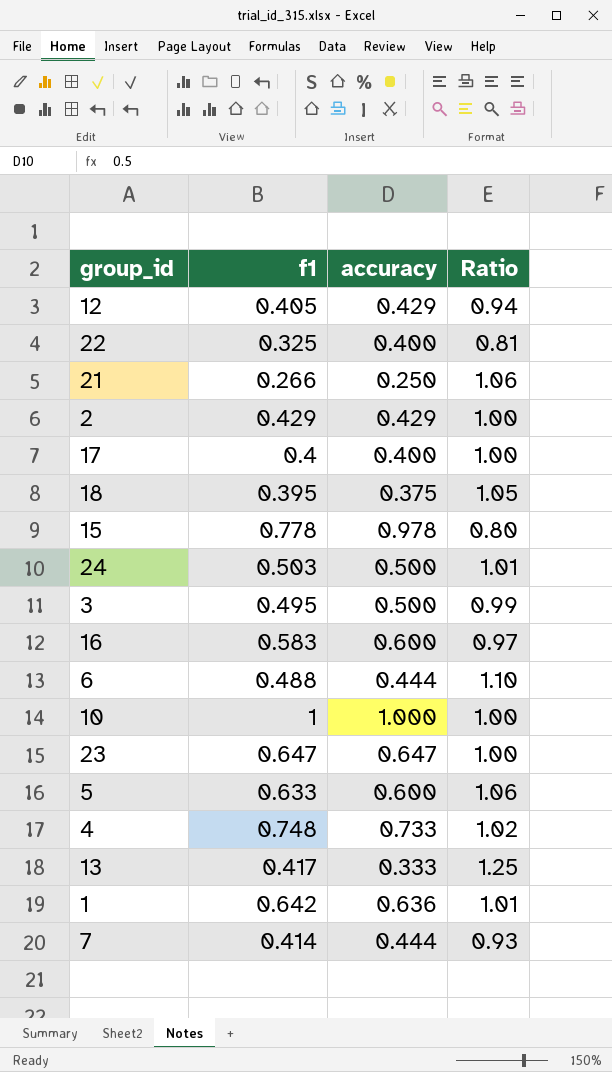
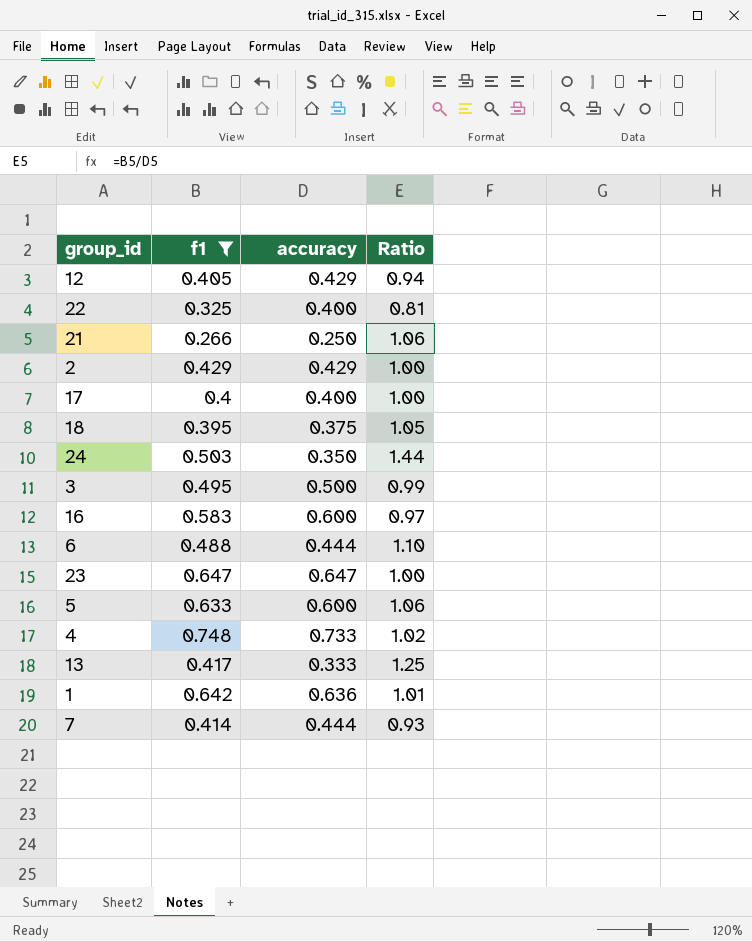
filter: none -> f1 <= 0.748
24 | accuracy: 0.500 -> 0.350
24 | Ratio: 1.01 -> 1.44

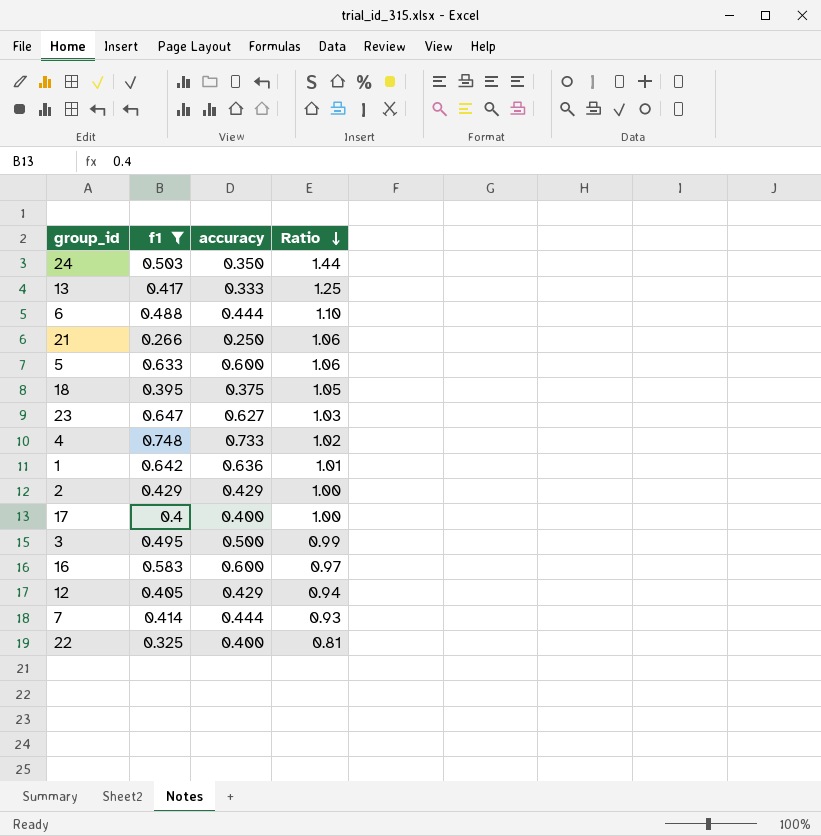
row order: none -> Ratio descending
23 | accuracy: 0.647 -> 0.627
23 | Ratio: 1.00 -> 1.03

